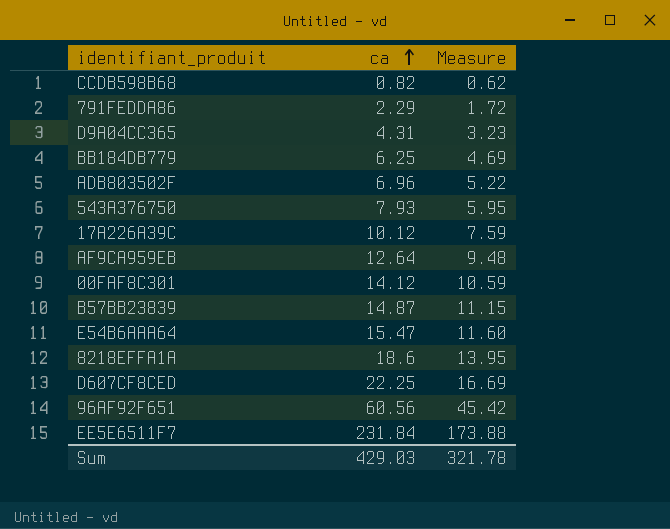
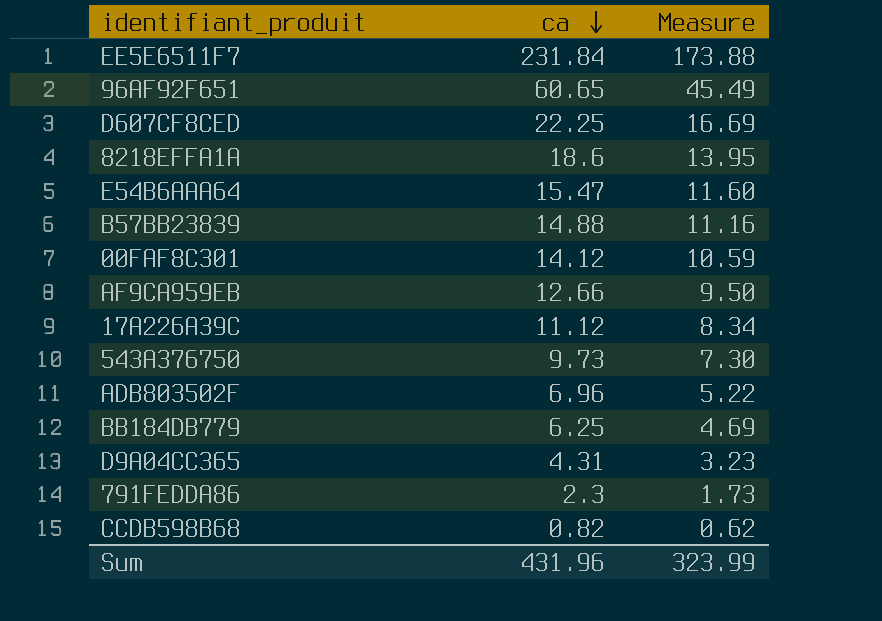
row order: ca ascending -> ca descending
96AF92F651 | ca: 60.56 -> 60.65
96AF92F651 | Measure: 45.42 -> 45.49
B57BB23839 | ca: 14.87 -> 14.88
B57BB23839 | Measure: 11.15 -> 11.16
AF9CA959EB | ca: 12.64 -> 12.66
AF9CA959EB | Measure: 9.48 -> 9.50
17A226A39C | ca: 10.12 -> 11.12
17A226A39C | Measure: 7.59 -> 8.34
543A376750 | ca: 7.93 -> 9.73
543A376750 | Measure: 5.95 -> 7.30
791FEDDA86 | ca: 2.29 -> 2.3
791FEDDA86 | Measure: 1.72 -> 1.73
Sum | ca: 429.03 -> 431.96
Sum | Measure: 321.78 -> 323.99

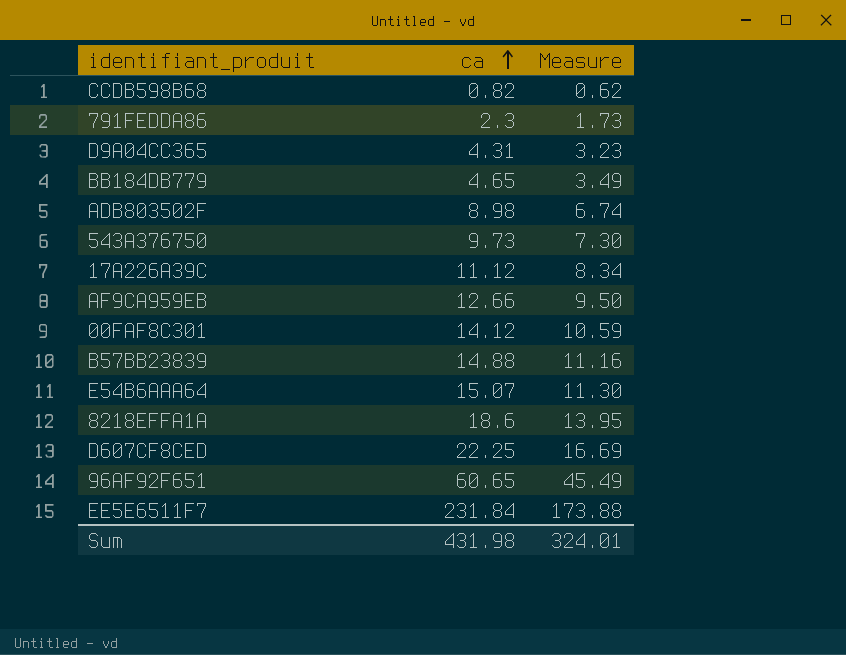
row order: ca descending -> ca ascending
BB184DB779 | ca: 6.25 -> 4.65
BB184DB779 | Measure: 4.69 -> 3.49
ADB803502F | ca: 6.96 -> 8.98
ADB803502F | Measure: 5.22 -> 6.74
E54B6AAA64 | ca: 15.47 -> 15.07
E54B6AAA64 | Measure: 11.60 -> 11.30
Sum | ca: 431.96 -> 431.98
Sum | Measure: 323.99 -> 324.01

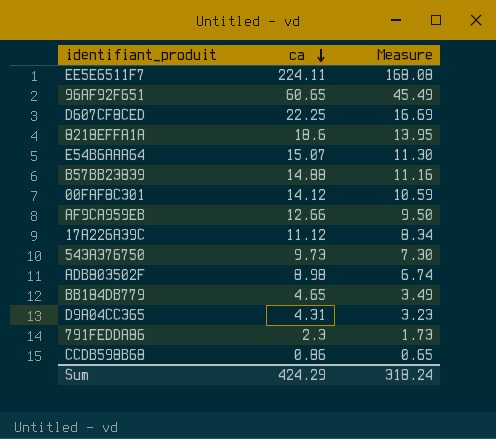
row order: ca ascending -> ca descending
EE5E6511F7 | ca: 231.84 -> 224.11
EE5E6511F7 | Measure: 173.88 -> 168.08
CCDB598B68 | ca: 0.82 -> 0.86
CCDB598B68 | Measure: 0.62 -> 0.65
Sum | ca: 431.98 -> 424.29
Sum | Measure: 324.01 -> 318.24

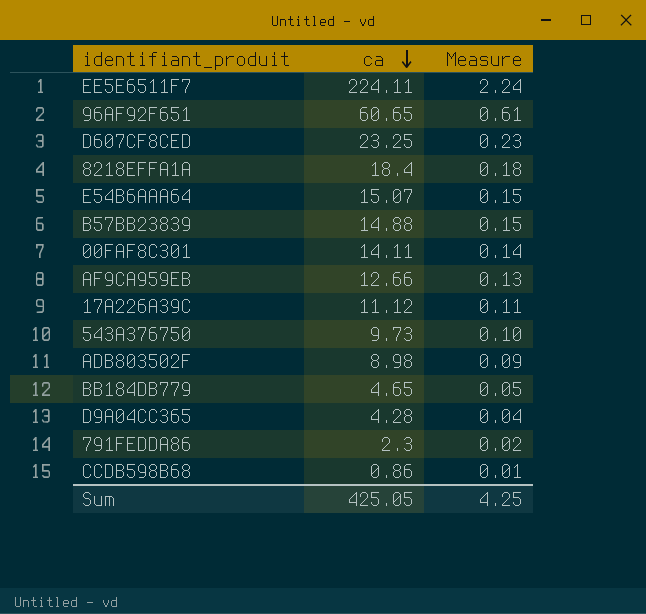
column Measure | formula: [ca] * 0.75 -> [ca] * 0.01
D607CF8CED | ca: 22.25 -> 23.25
8218EFFA1A | ca: 18.6 -> 18.4
00FAF8C301 | ca: 14.12 -> 14.11
D9A04CC365 | ca: 4.31 -> 4.28
Sum | ca: 424.29 -> 425.05
Sum | Measure: 318.24 -> 4.25

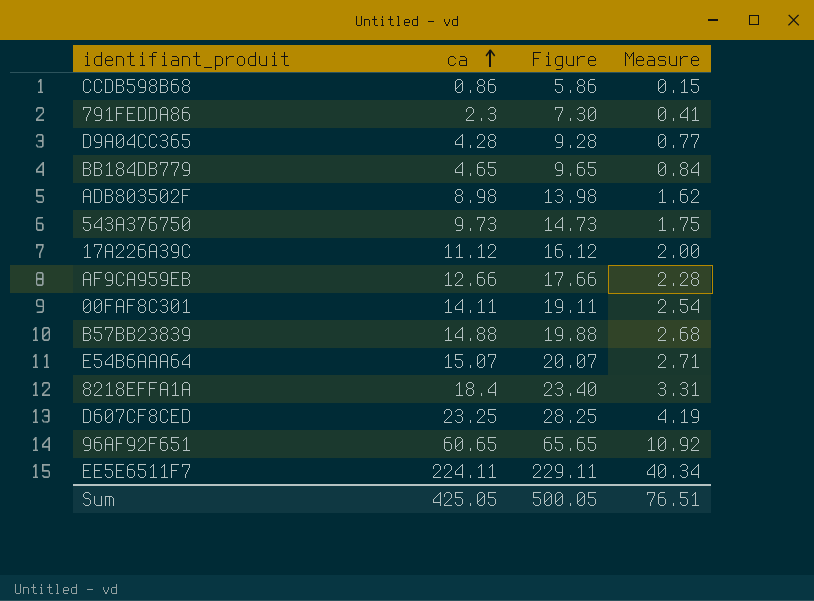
row order: ca descending -> ca ascending
column Figure | formula: none -> [ca] + 5
column Measure | formula: [ca] * 0.01 -> [ca] * 0.18
Sum | Measure: 4.25 -> 76.51

